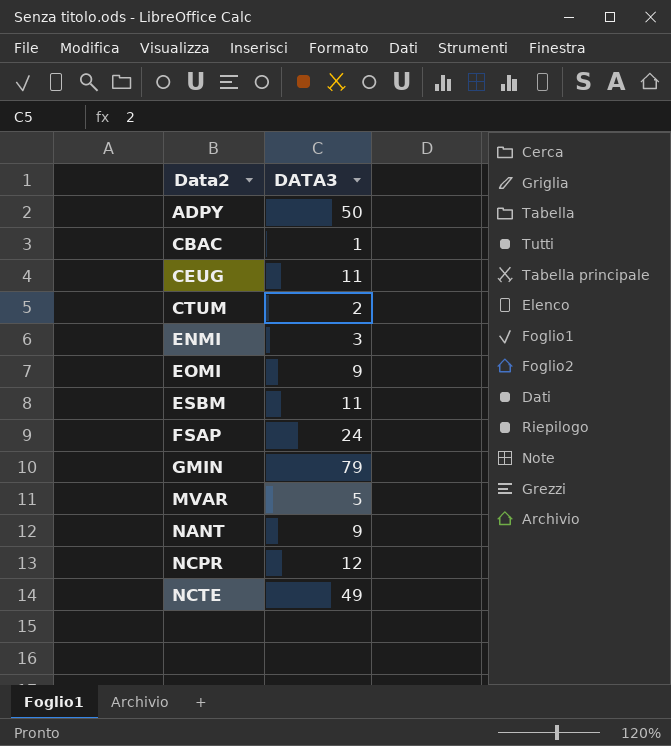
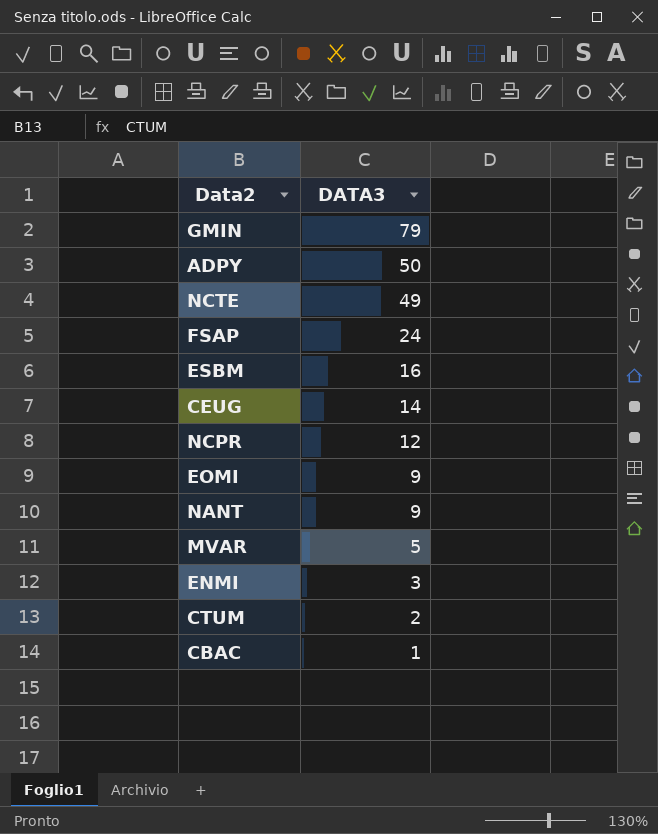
row order: Data2 ascending -> DATA3 descending
ESBM | DATA3: 11 -> 16
CEUG | DATA3: 11 -> 14

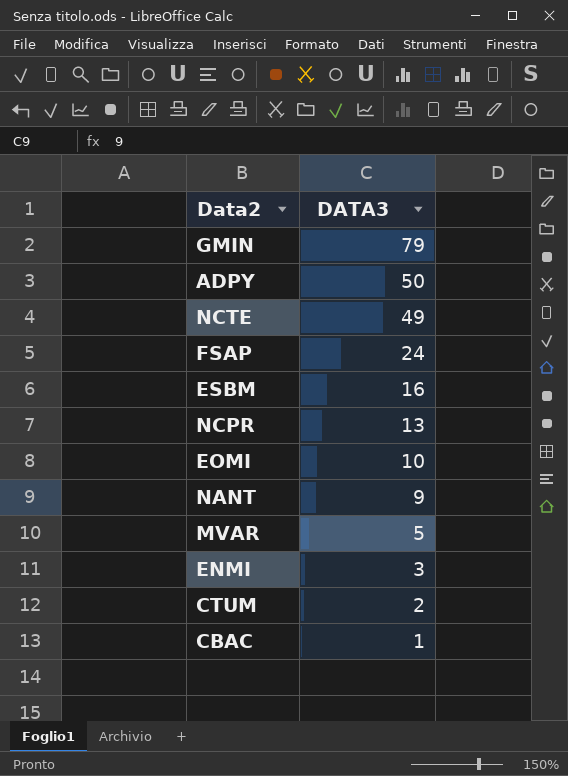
row CEUG: 14 -> none
NCPR | DATA3: 12 -> 13
EOMI | DATA3: 9 -> 10

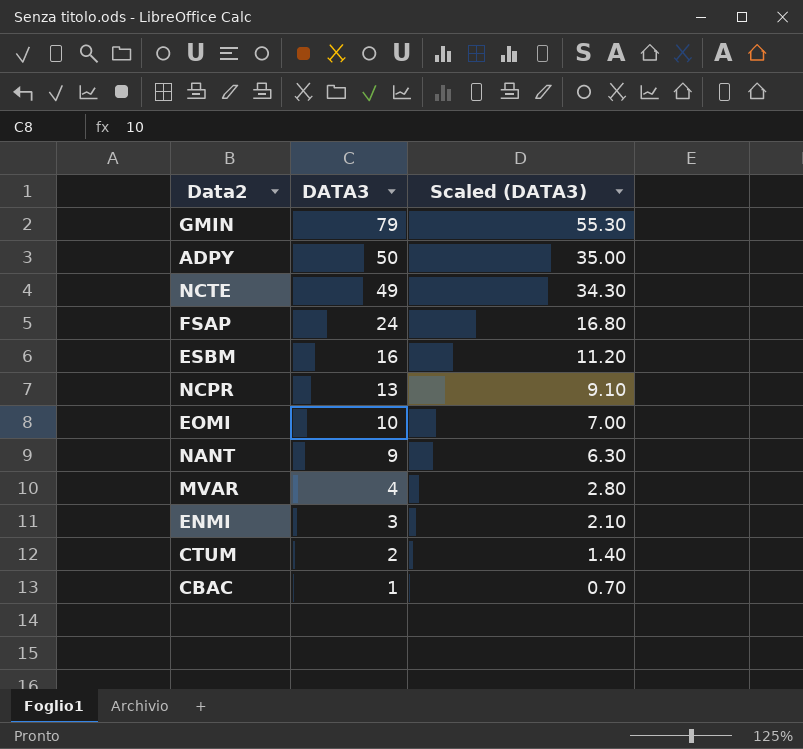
column Scaled (DATA3) | formula: none -> [DATA3] * 0.7
MVAR | DATA3: 5 -> 4

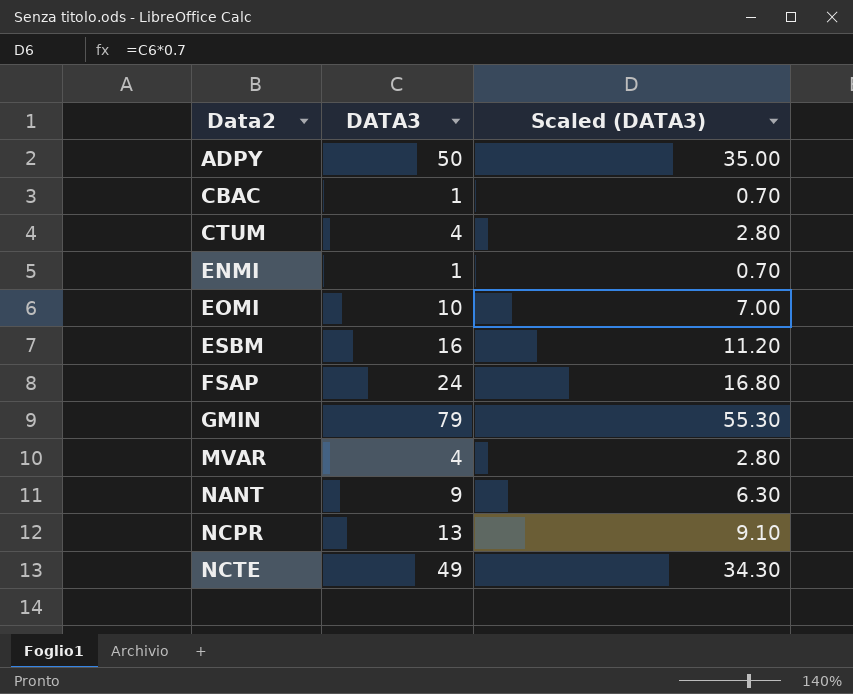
row order: DATA3 descending -> Data2 ascending
CTUM | DATA3: 2 -> 4
CTUM | Scaled (DATA3): 1.40 -> 2.80
ENMI | DATA3: 3 -> 1
ENMI | Scaled (DATA3): 2.10 -> 0.70

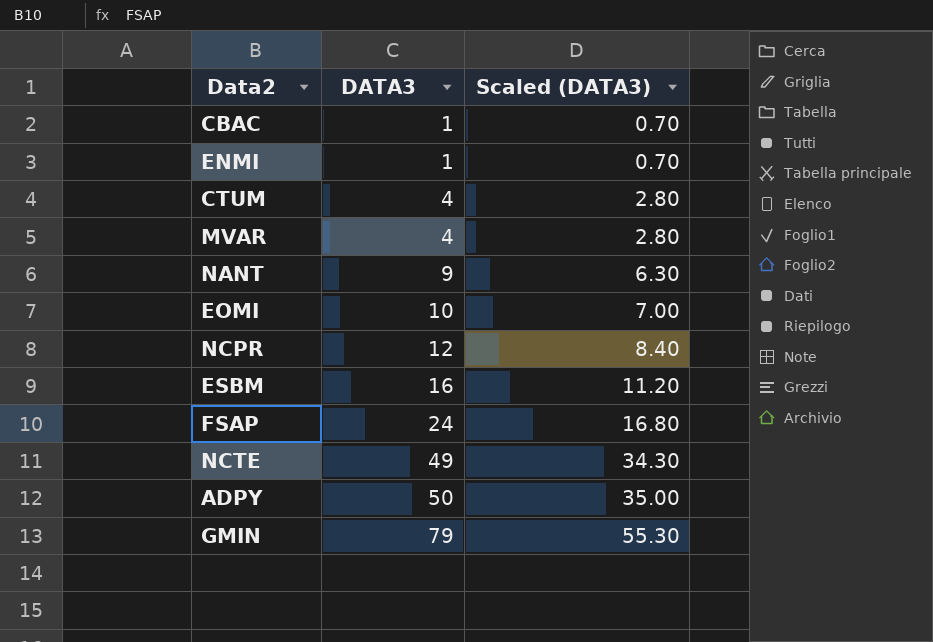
row order: Data2 ascending -> DATA3 ascending
NCPR | DATA3: 13 -> 12
NCPR | Scaled (DATA3): 9.10 -> 8.40

